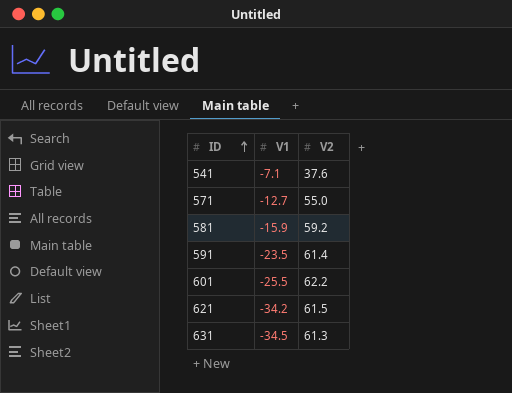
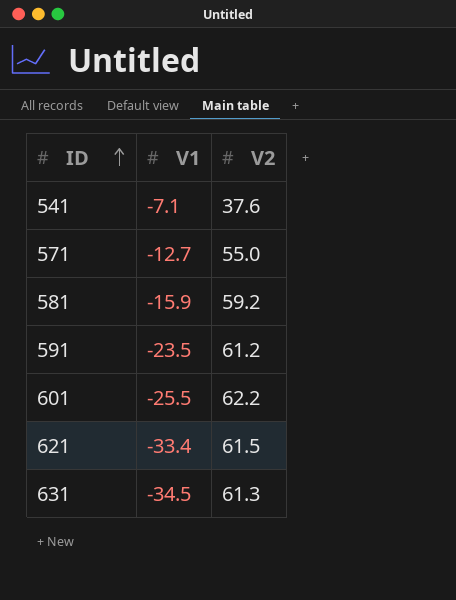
591 | V2: 61.4 -> 61.2
621 | V1: -34.2 -> -33.4

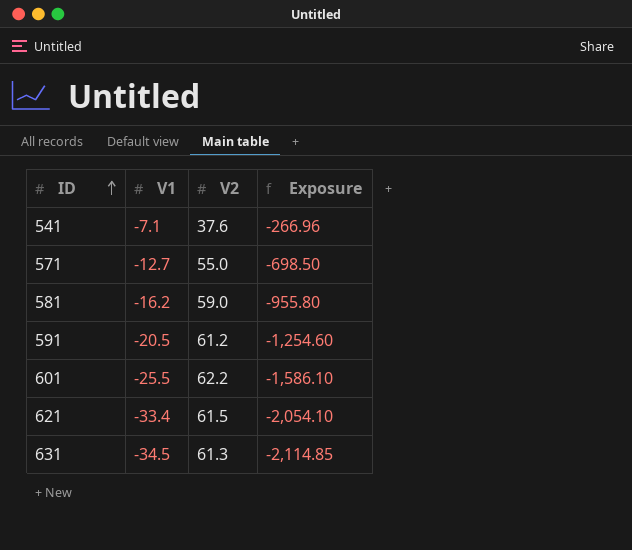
column Exposure | formula: none -> [V1] * [V2]
581 | V1: -15.9 -> -16.2
581 | V2: 59.2 -> 59.0
591 | V1: -23.5 -> -20.5

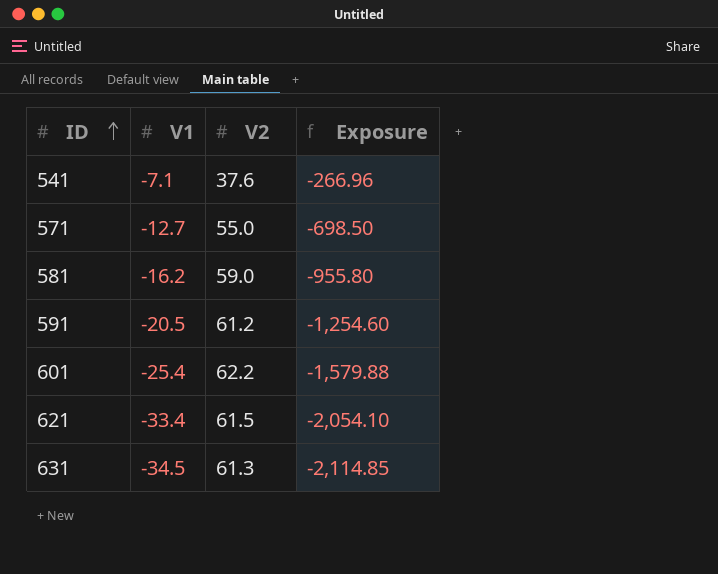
601 | V1: -25.5 -> -25.4
601 | Exposure: -1,586.10 -> -1,579.88

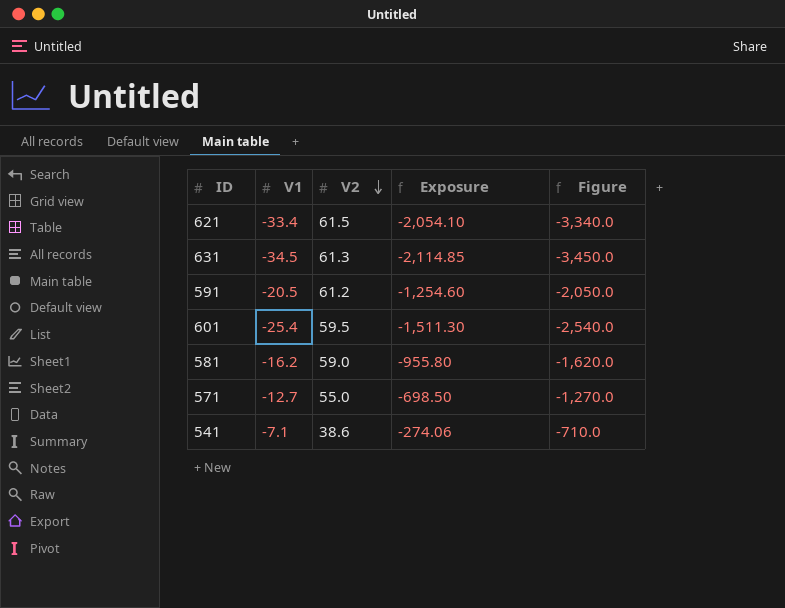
row order: ID ascending -> V2 descending
column Figure | formula: none -> [V1] * 100
601 | V2: 62.2 -> 59.5
601 | Exposure: -1,579.88 -> -1,511.30
541 | V2: 37.6 -> 38.6
541 | Exposure: -266.96 -> -274.06

